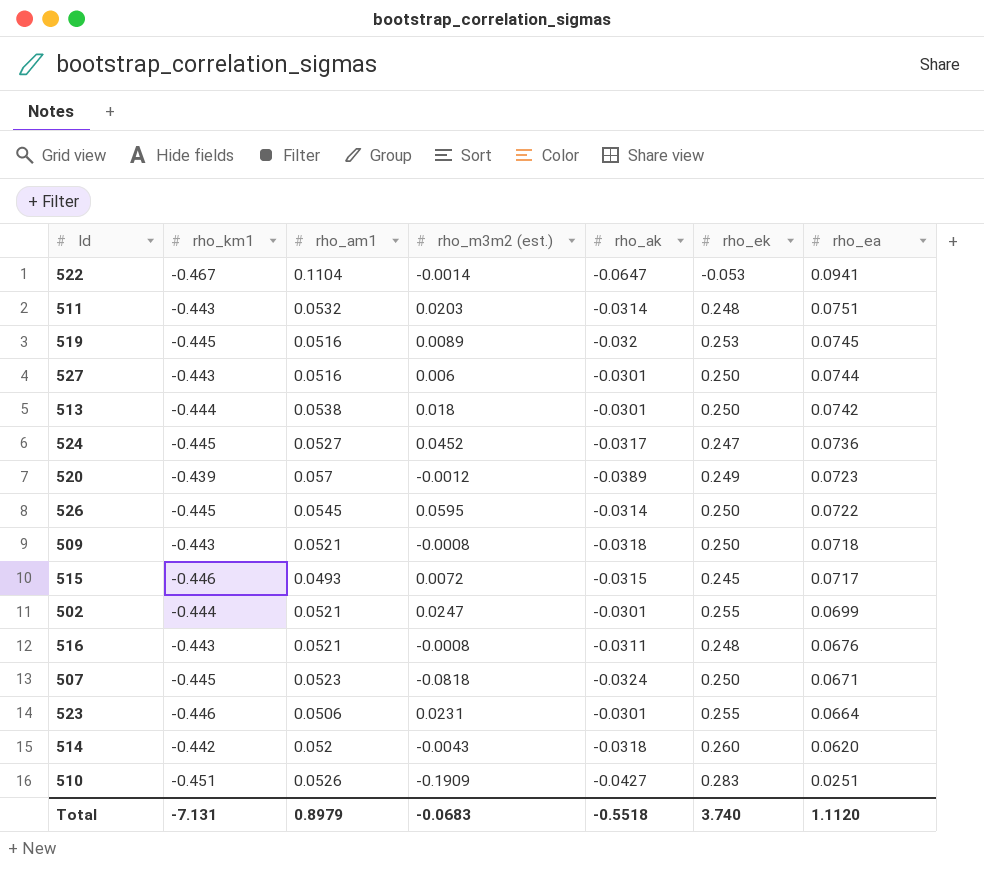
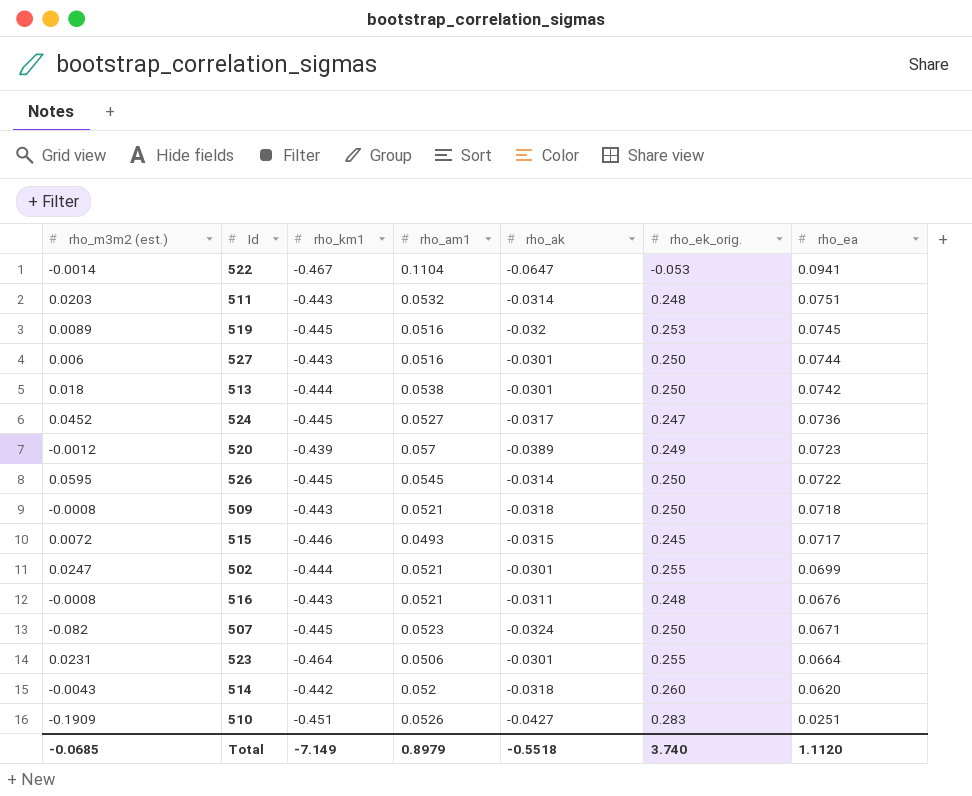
column rho_m3m2 (est.) | position: 4 -> 1
column name: rho_ek -> rho_ek_orig.
507 | rho_m3m2 (est.): -0.0818 -> -0.082
523 | rho_km1: -0.446 -> -0.464
Total | rho_m3m2 (est.): -0.0683 -> -0.0685
Total | rho_km1: -7.131 -> -7.149

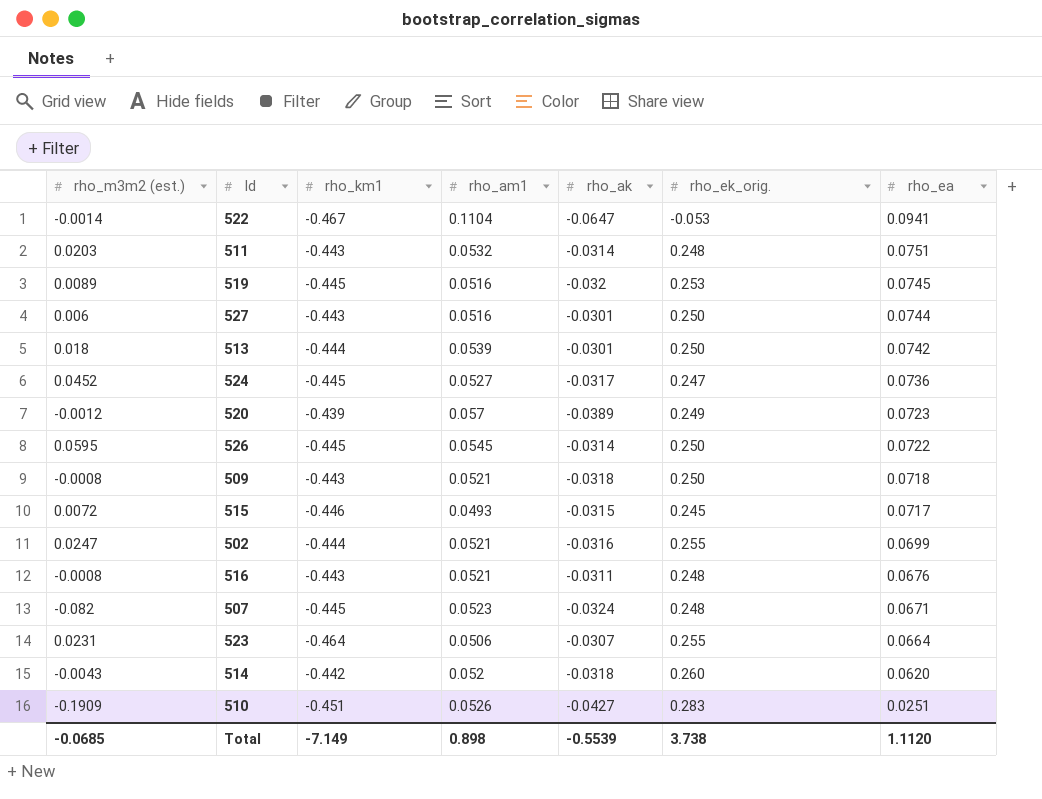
513 | rho_am1: 0.0538 -> 0.0539
502 | rho_ak: -0.0301 -> -0.0316
507 | rho_ek_orig.: 0.250 -> 0.248
523 | rho_ak: -0.0301 -> -0.0307
Total | rho_am1: 0.8979 -> 0.898
Total | rho_ak: -0.5518 -> -0.5539
Total | rho_ek_orig.: 3.740 -> 3.738

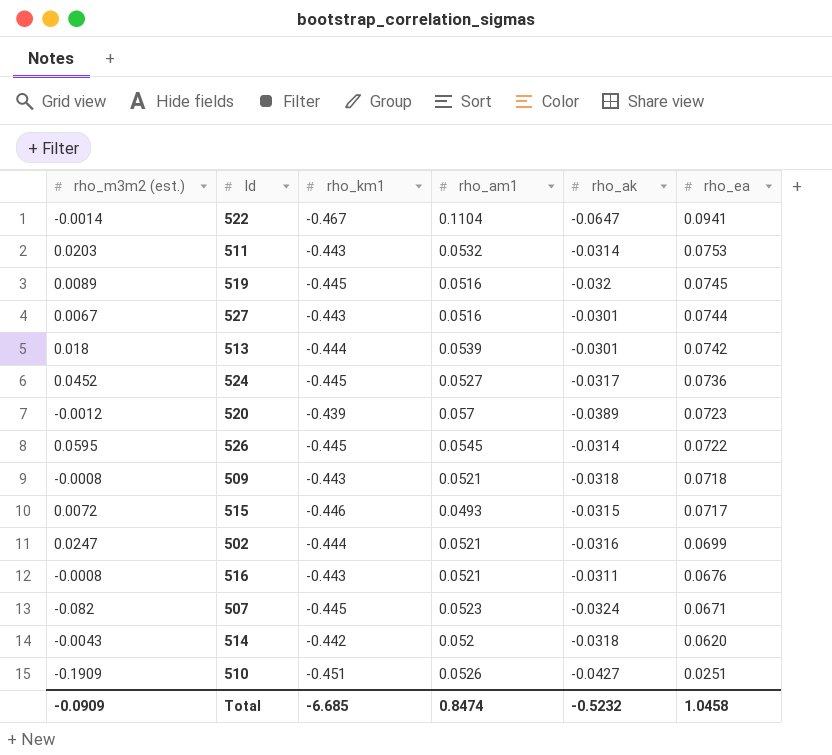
column rho_ek_orig. | position: 6 -> none
row 523: 0.0231 | -0.464 | 0.0506 | -0.0307 | 0.255 | 0.0664 -> none
511 | rho_ea: 0.0751 -> 0.0753
527 | rho_m3m2 (est.): 0.006 -> 0.0067
Total | rho_m3m2 (est.): -0.0685 -> -0.0909
Total | rho_km1: -7.149 -> -6.685
Total | rho_am1: 0.898 -> 0.8474
Total | rho_ak: -0.5539 -> -0.5232
Total | rho_ea: 1.1120 -> 1.0458

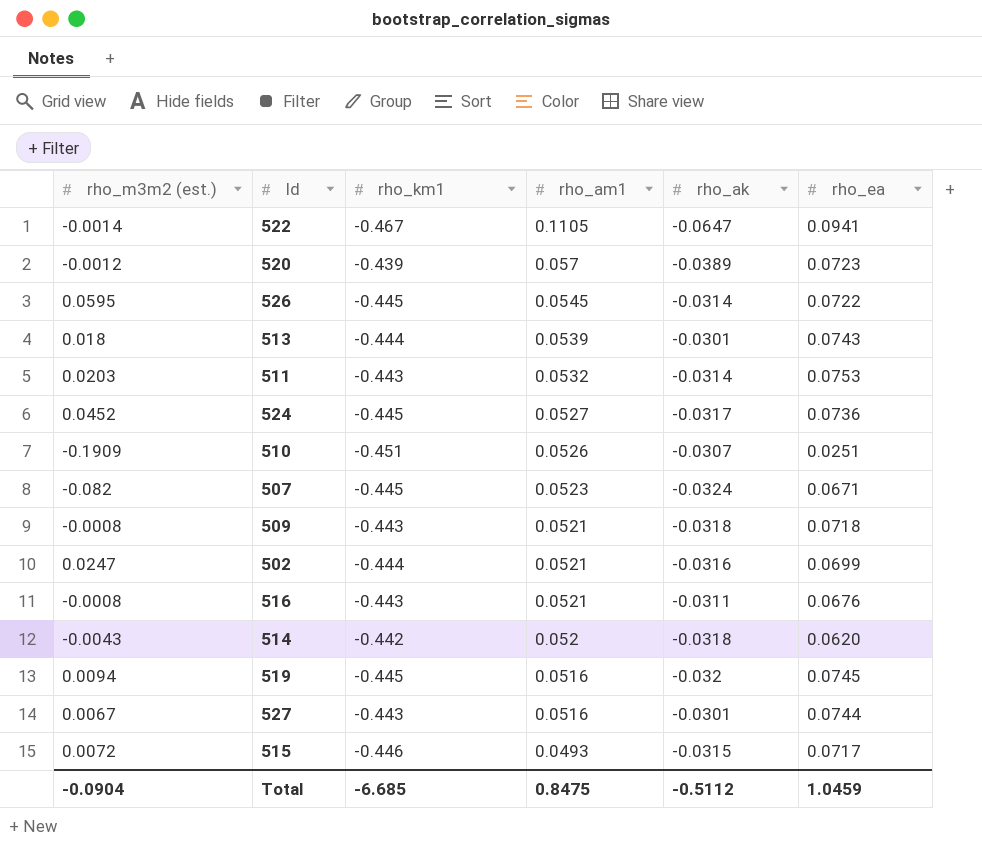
row order: rho_ea descending -> rho_am1 descending
522 | rho_am1: 0.1104 -> 0.1105
513 | rho_ea: 0.0742 -> 0.0743
510 | rho_ak: -0.0427 -> -0.0307
519 | rho_m3m2 (est.): 0.0089 -> 0.0094
Total | rho_m3m2 (est.): -0.0909 -> -0.0904
Total | rho_am1: 0.8474 -> 0.8475
Total | rho_ak: -0.5232 -> -0.5112
Total | rho_ea: 1.0458 -> 1.0459

